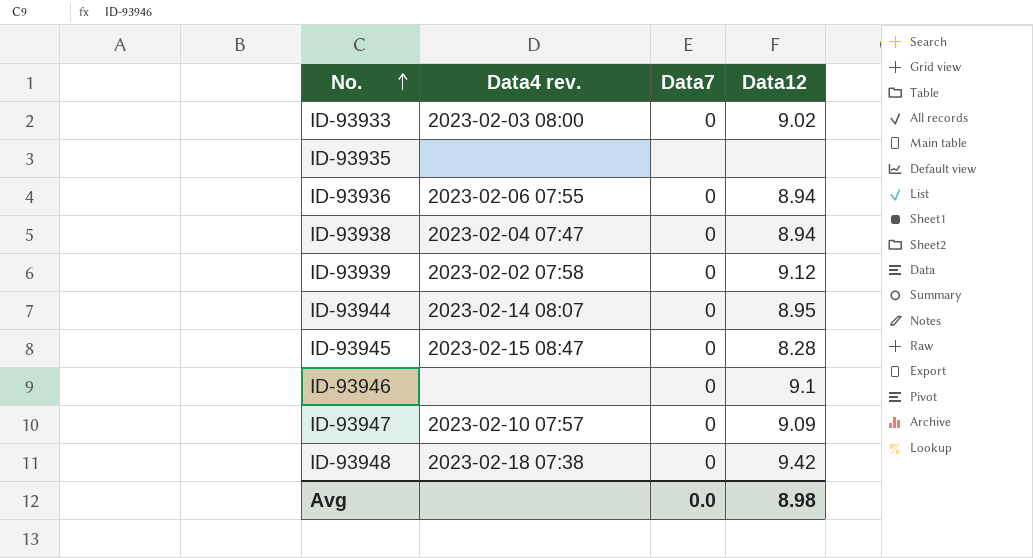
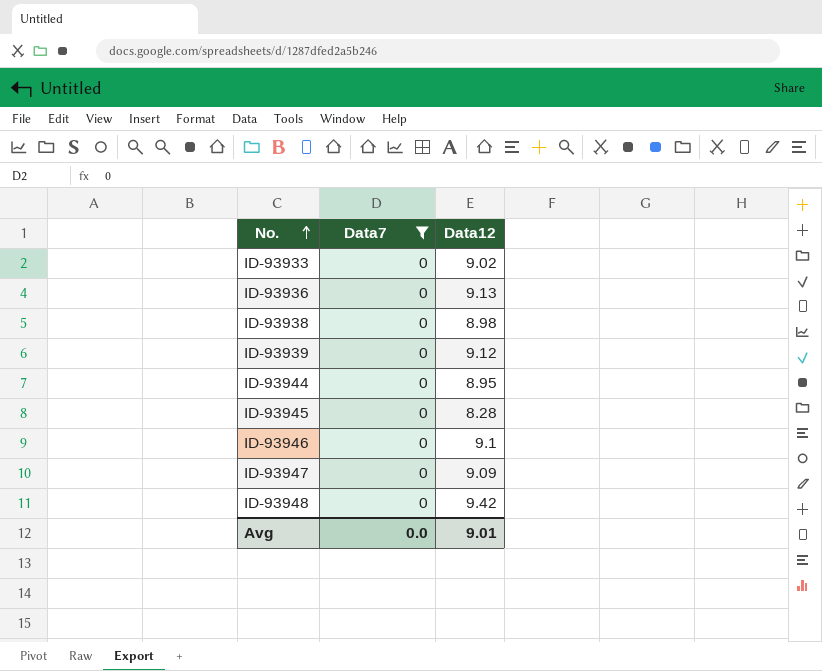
filter: none -> Data7 = 0
column Data4 rev. | position: 2 -> none
ID-93936 | Data12: 8.94 -> 9.13
ID-93938 | Data12: 8.94 -> 8.98
Avg | Data12: 8.98 -> 9.01

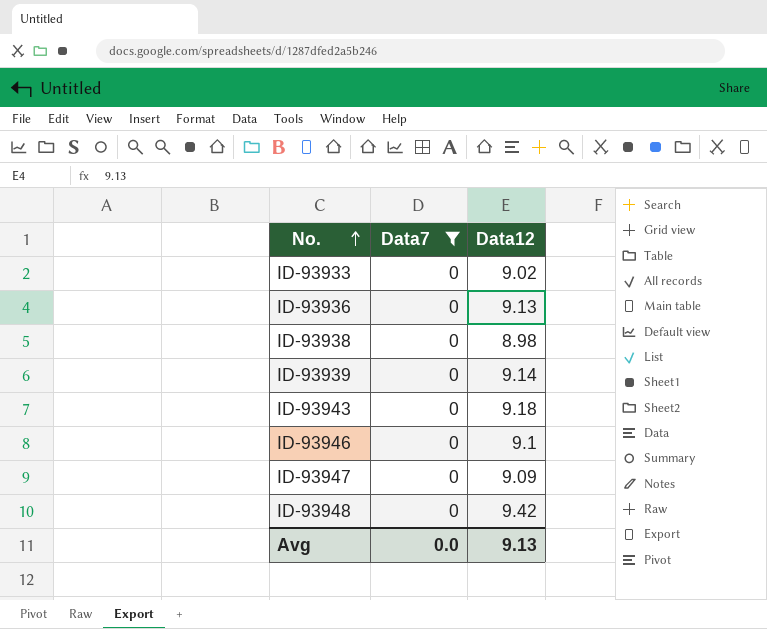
row ID-93944: 0 | 8.95 -> none
row ID-93945: 0 | 8.28 -> none
ID-93939 | Data12: 9.12 -> 9.14
row ID-93943: none -> 0 | 9.18
Avg | Data12: 9.01 -> 9.13

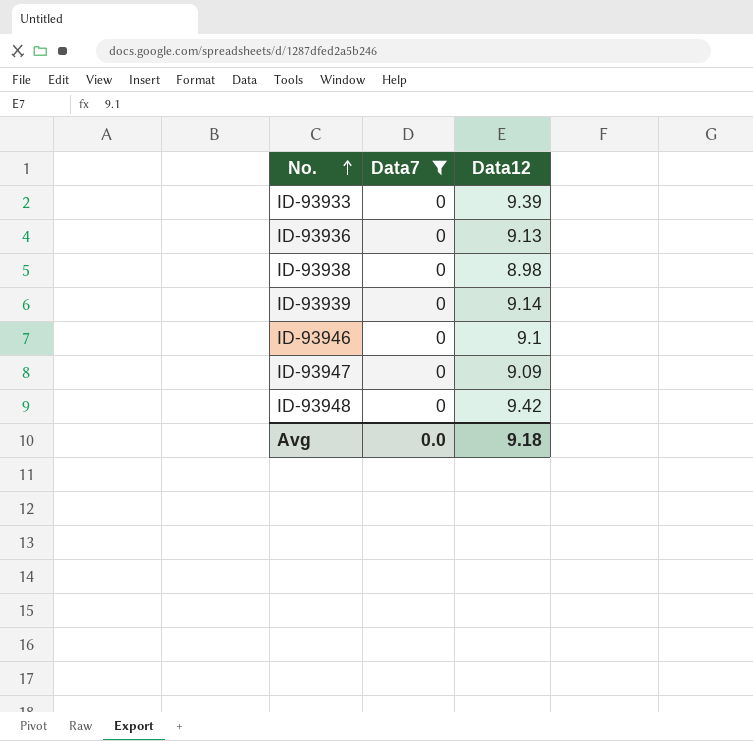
row ID-93943: 0 | 9.18 -> none
ID-93933 | Data12: 9.02 -> 9.39
Avg | Data12: 9.13 -> 9.18

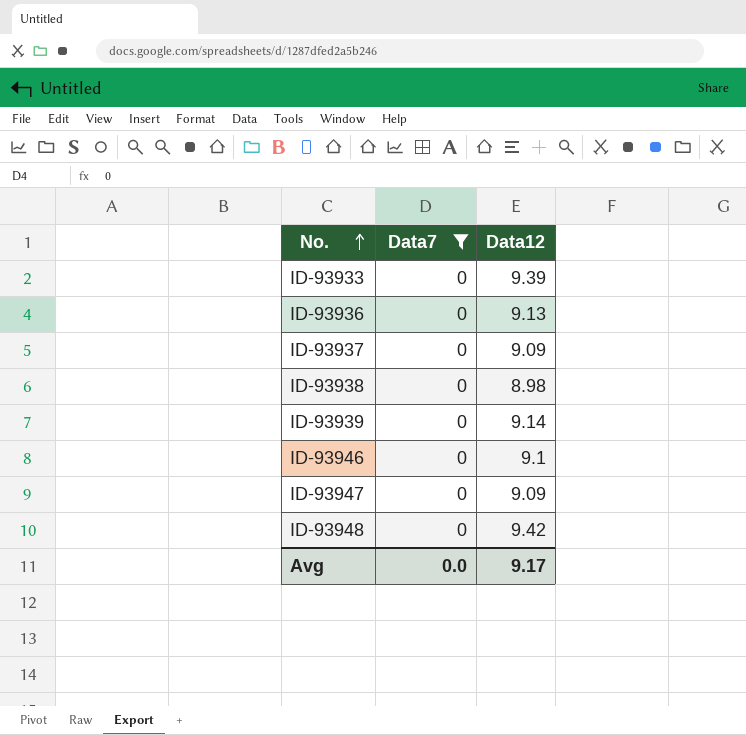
row ID-93937: none -> 0 | 9.09
Avg | Data12: 9.18 -> 9.17

